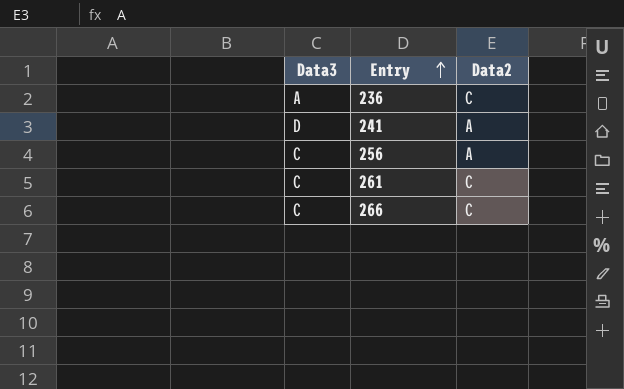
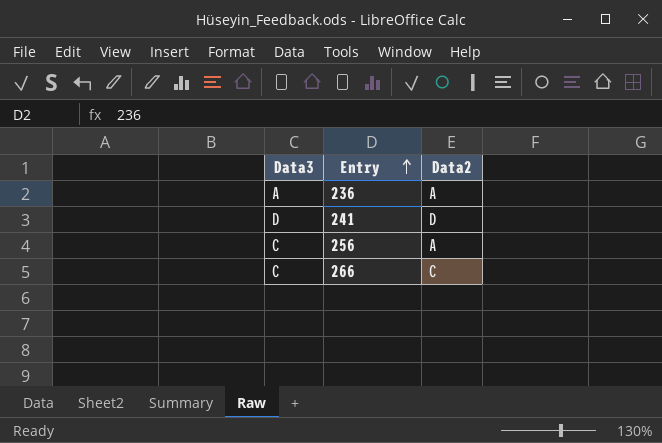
row 261: C | C -> none
236 | Data2: C -> A
241 | Data2: A -> D

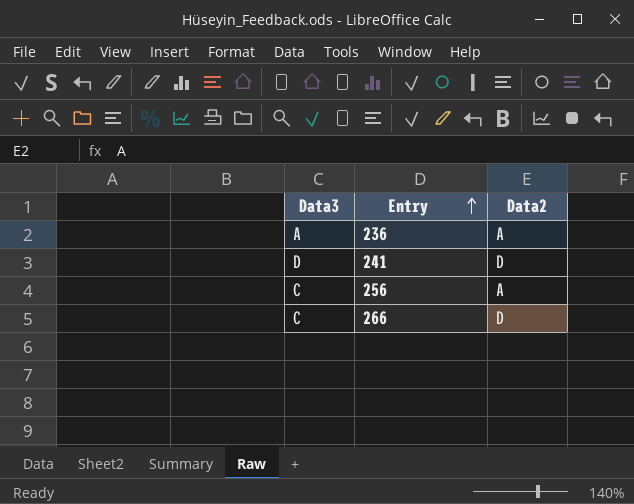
266 | Data2: C -> D

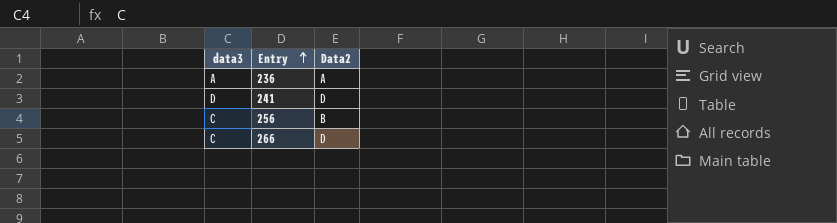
column name: Data3 -> data3
256 | Data2: A -> B

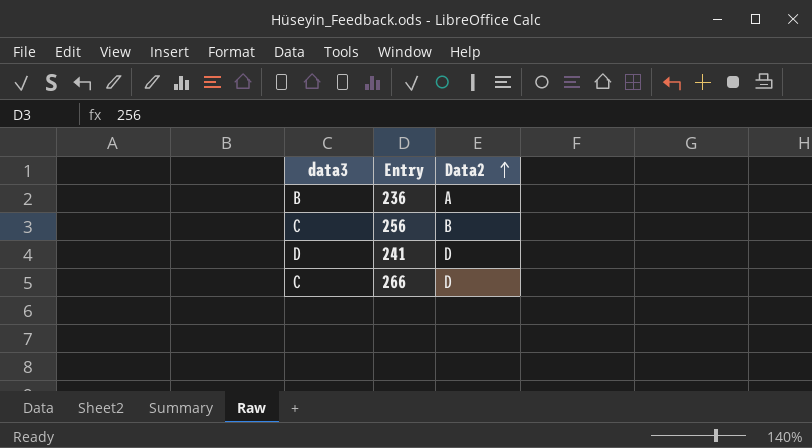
row order: Entry ascending -> Data2 ascending
236 | data3: A -> B

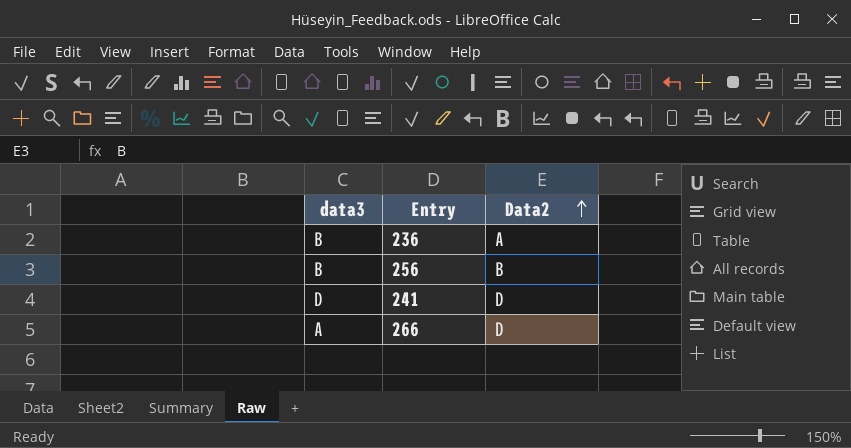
256 | data3: C -> B
266 | data3: C -> A

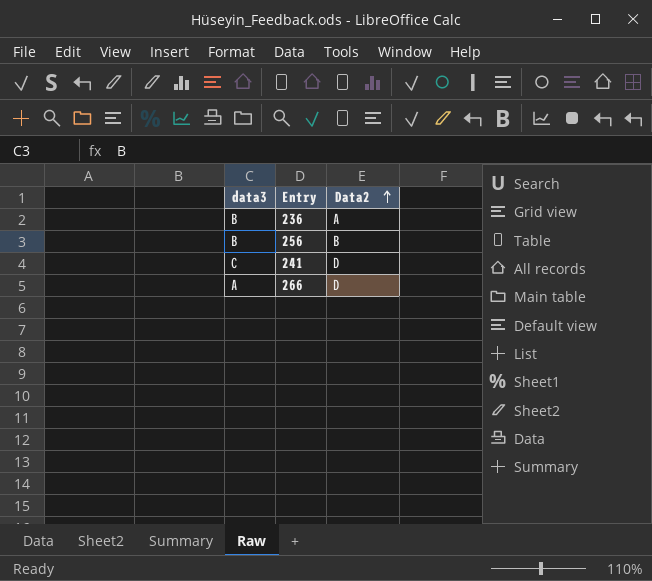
241 | data3: D -> C

